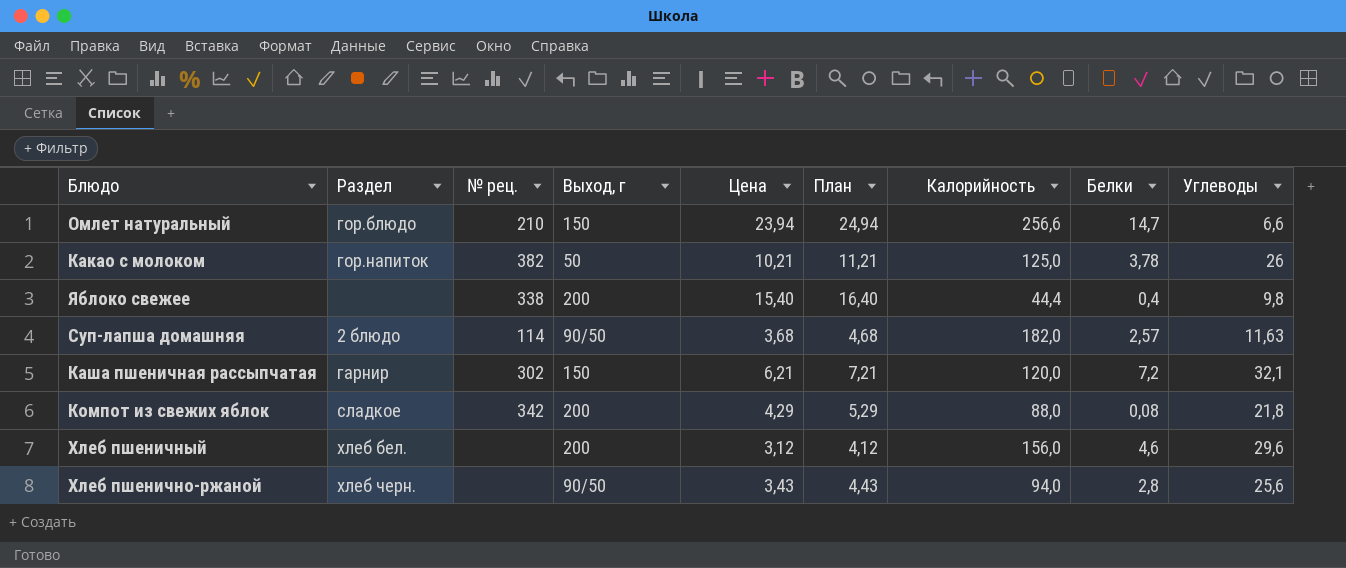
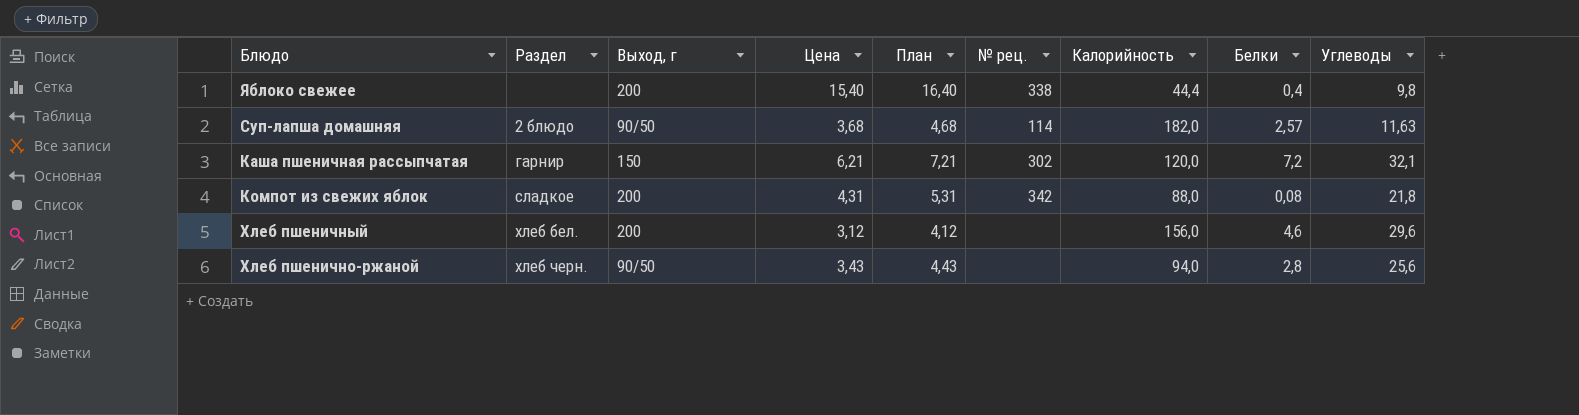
column № рец. | position: 3 -> 6
row Омлет натуральный: гор.блюдо | 210 | 150 | 23,94 | 24,94 | 256,6 | 14,7 | 6,6 -> none
row Какао с молоком: гор.напиток | 382 | 50 | 10,21 | 11,21 | 125,0 | 3,78 | 26 -> none
Компот из свежих яблок | Цена: 4,29 -> 4,31
Компот из свежих яблок | План: 5,29 -> 5,31

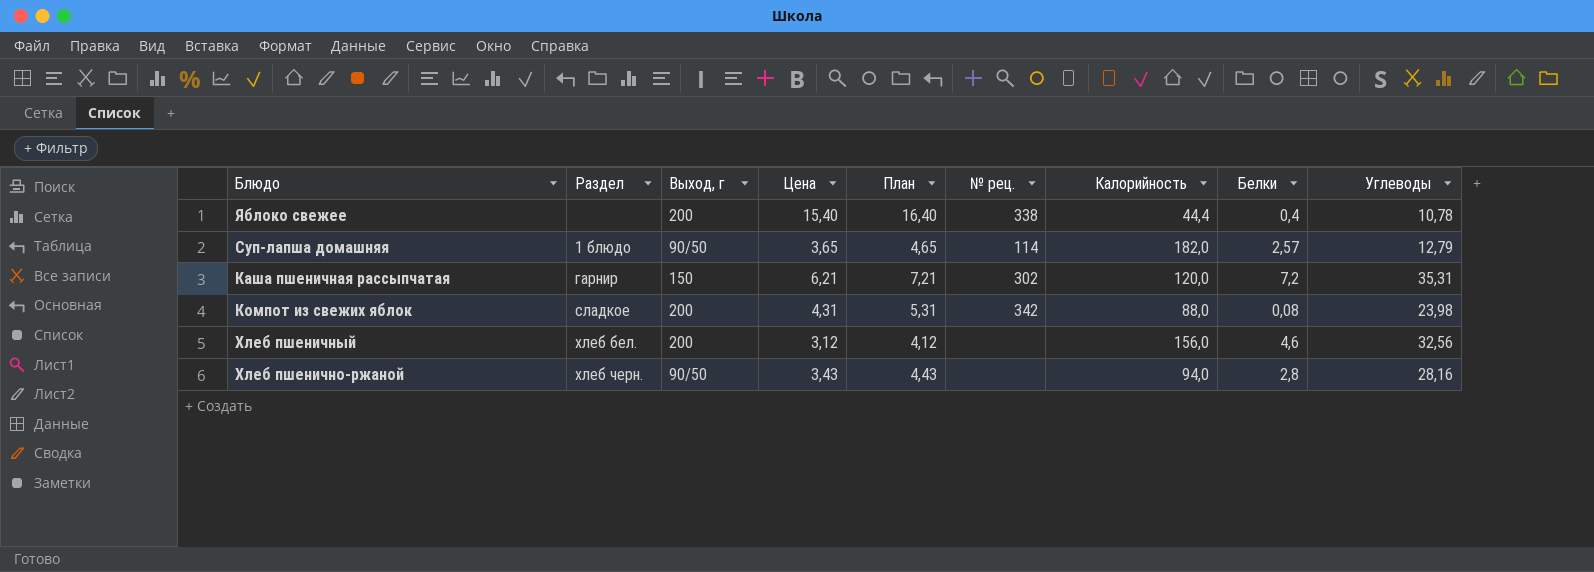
Яблоко свежее | Углеводы: 9,8 -> 10,78
Суп-лапша домашняя | Раздел: 2 блюдо -> 1 блюдо
Суп-лапша домашняя | Цена: 3,68 -> 3,65
Суп-лапша домашняя | План: 4,68 -> 4,65
Суп-лапша домашняя | Углеводы: 11,63 -> 12,79
Каша пшеничная рассыпчатая | Углеводы: 32,1 -> 35,31
Компот из свежих яблок | Углеводы: 21,8 -> 23,98
Хлеб пшеничный | Углеводы: 29,6 -> 32,56
Хлеб пшенично-ржаной | Углеводы: 25,6 -> 28,16

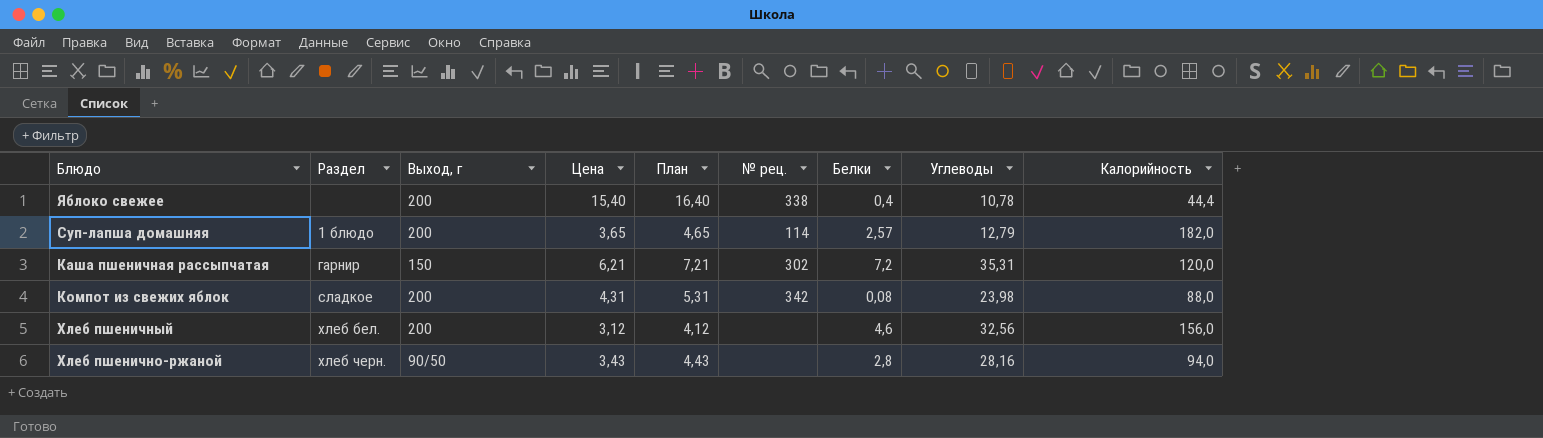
column Калорийность | position: 7 -> 9
Суп-лапша домашняя | Выход, г: 90/50 -> 200

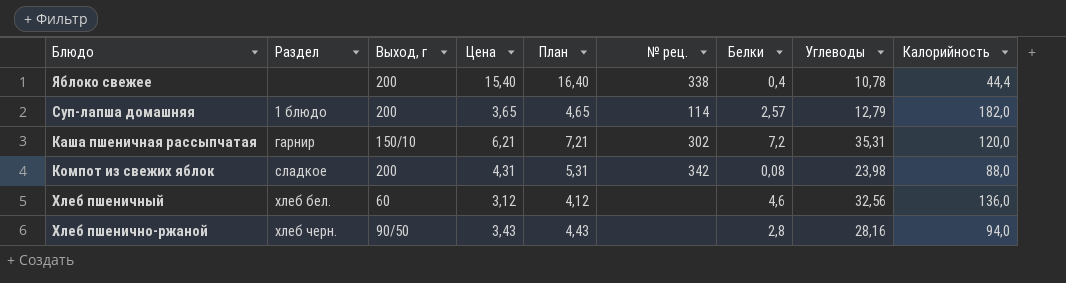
Каша пшеничная рассыпчатая | Выход, г: 150 -> 150/10
Хлеб пшеничный | Выход, г: 200 -> 60
Хлеб пшеничный | Калорийность: 156,0 -> 136,0

